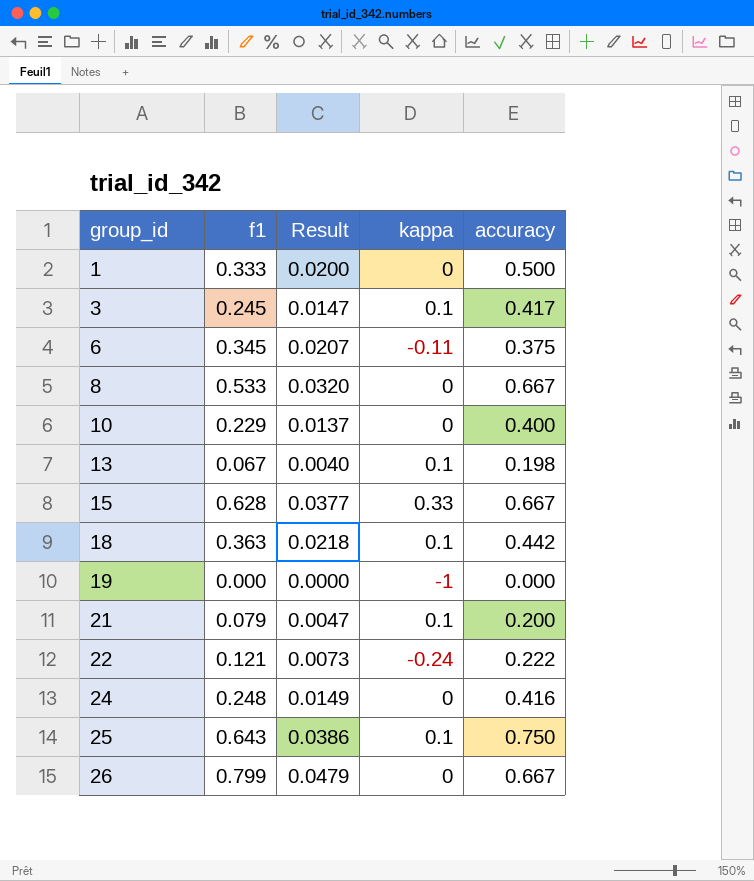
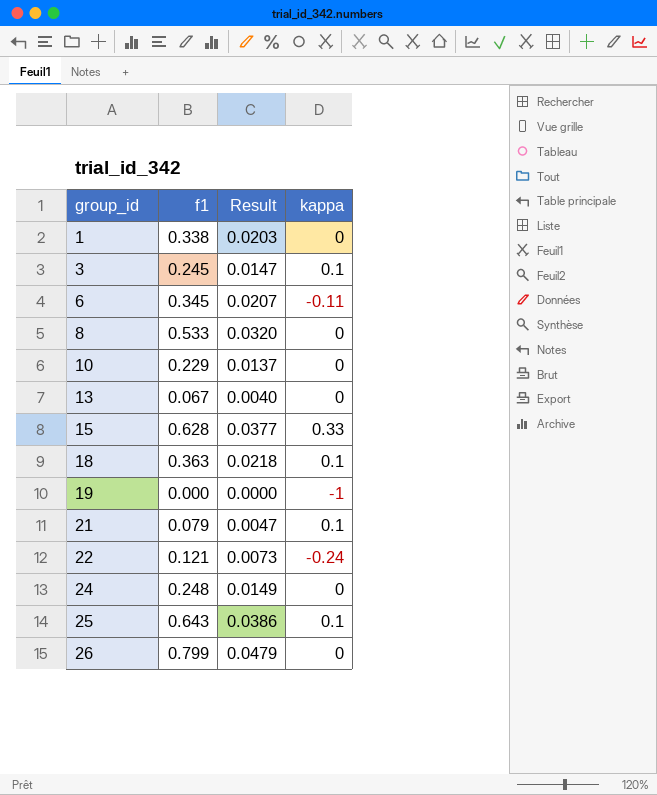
column accuracy | position: 5 -> none
1 | f1: 0.333 -> 0.338
1 | Result: 0.0200 -> 0.0203
13 | kappa: 0.1 -> 0

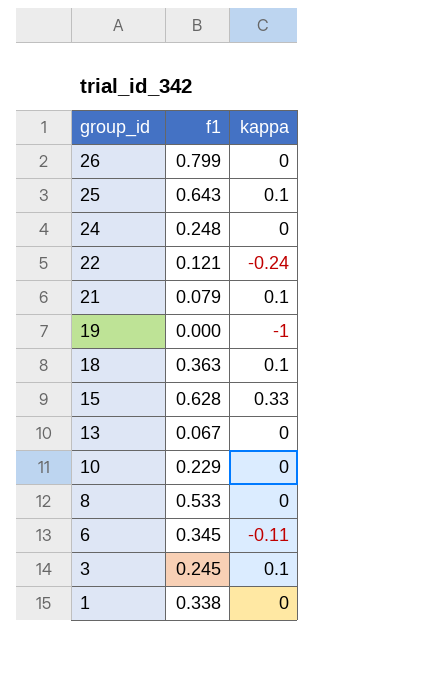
row order: group_id ascending -> group_id descending
column Result | formula: [f1] * 0.06 -> none

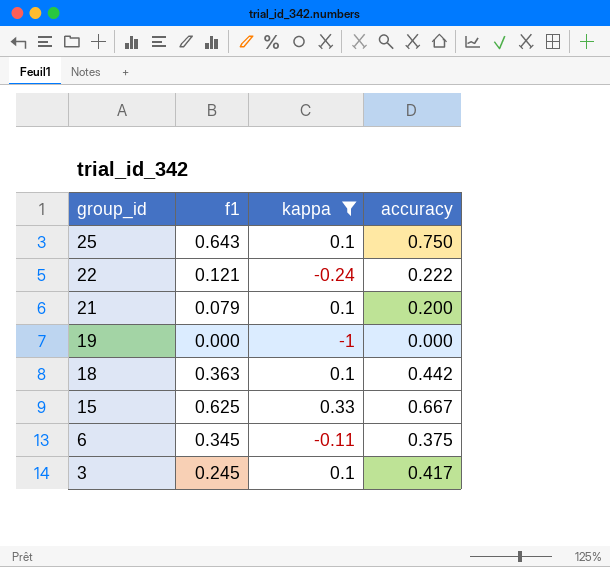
filter: none -> kappa != 0
column accuracy | position: none -> 4
15 | f1: 0.628 -> 0.625

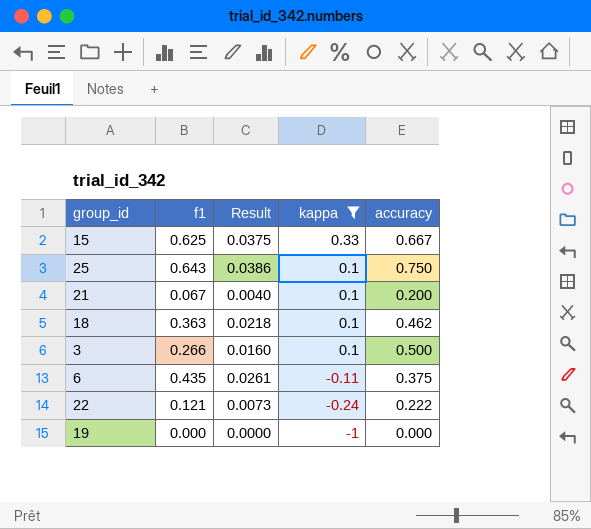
row order: group_id descending -> kappa descending
column Result | formula: none -> [f1] * 0.06
21 | f1: 0.079 -> 0.067
18 | accuracy: 0.442 -> 0.462
3 | f1: 0.245 -> 0.266
3 | accuracy: 0.417 -> 0.500
6 | f1: 0.345 -> 0.435

